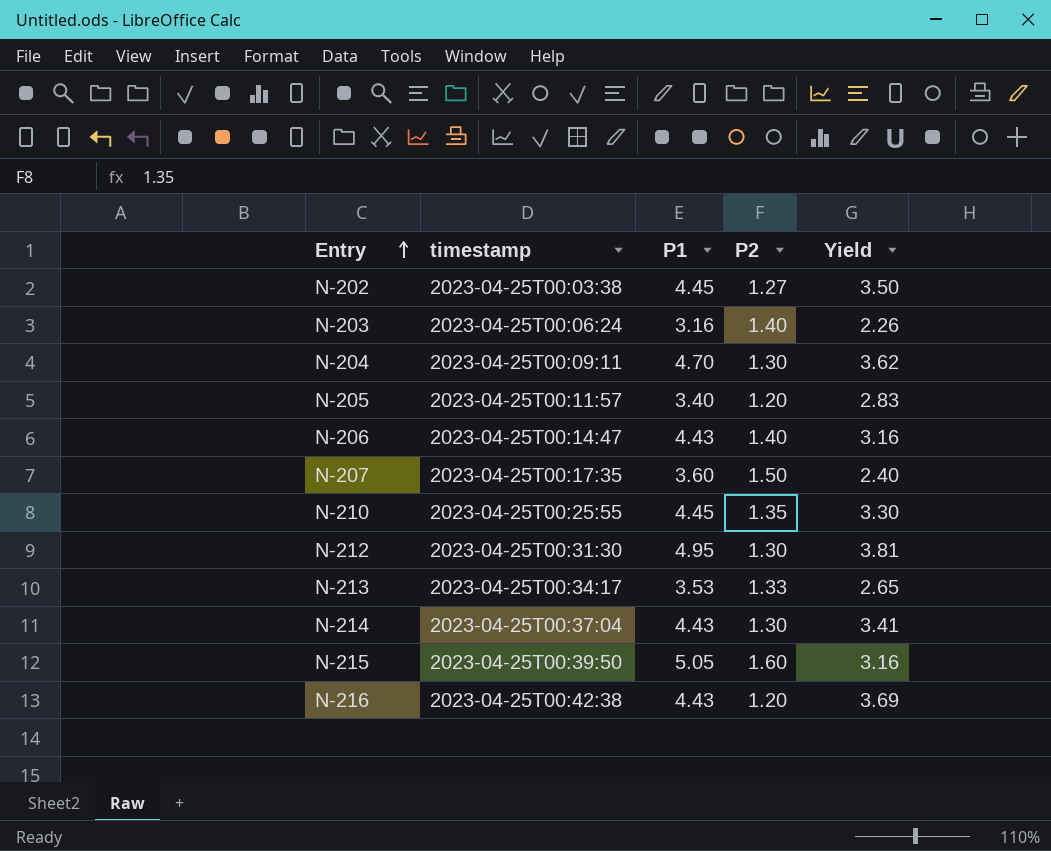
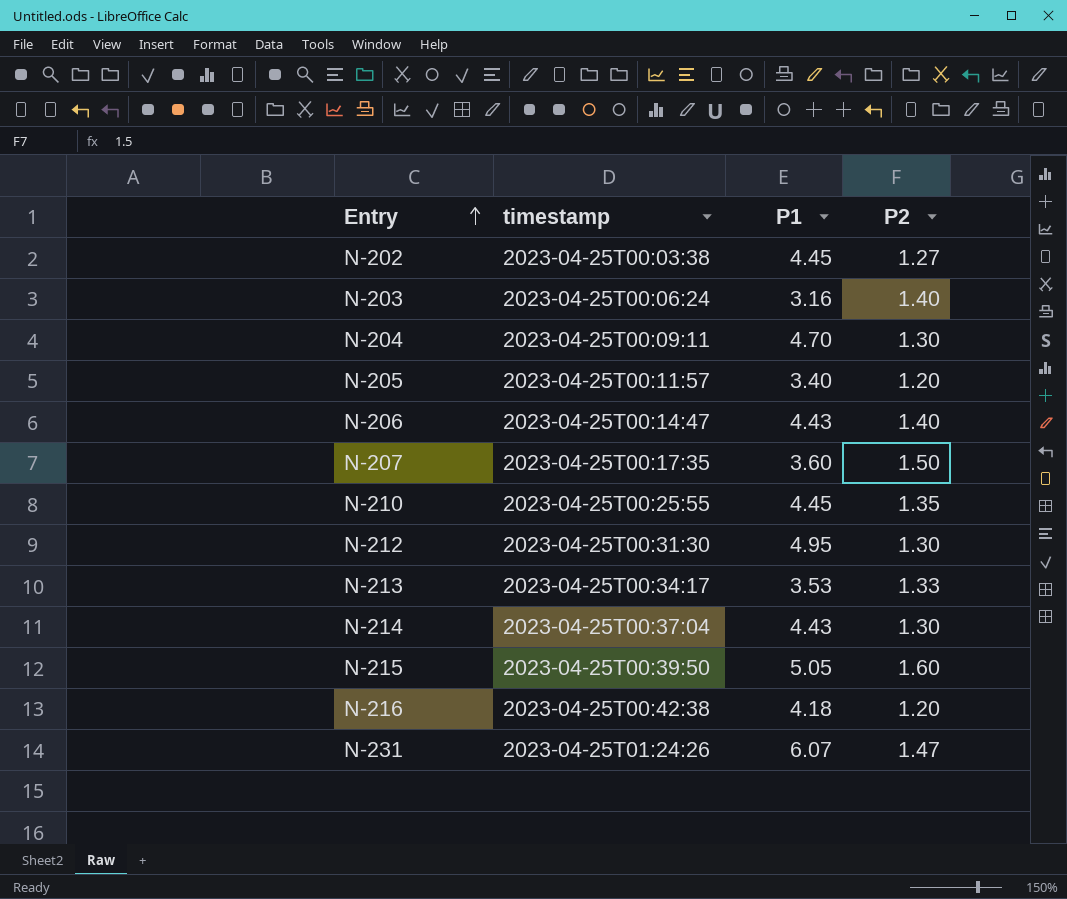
column Yield | formula: [P1] / [P2] -> none
N-216 | P1: 4.43 -> 4.18
row N-231: none -> 2023-04-25T01:24:26 | 6.07 | 1.47

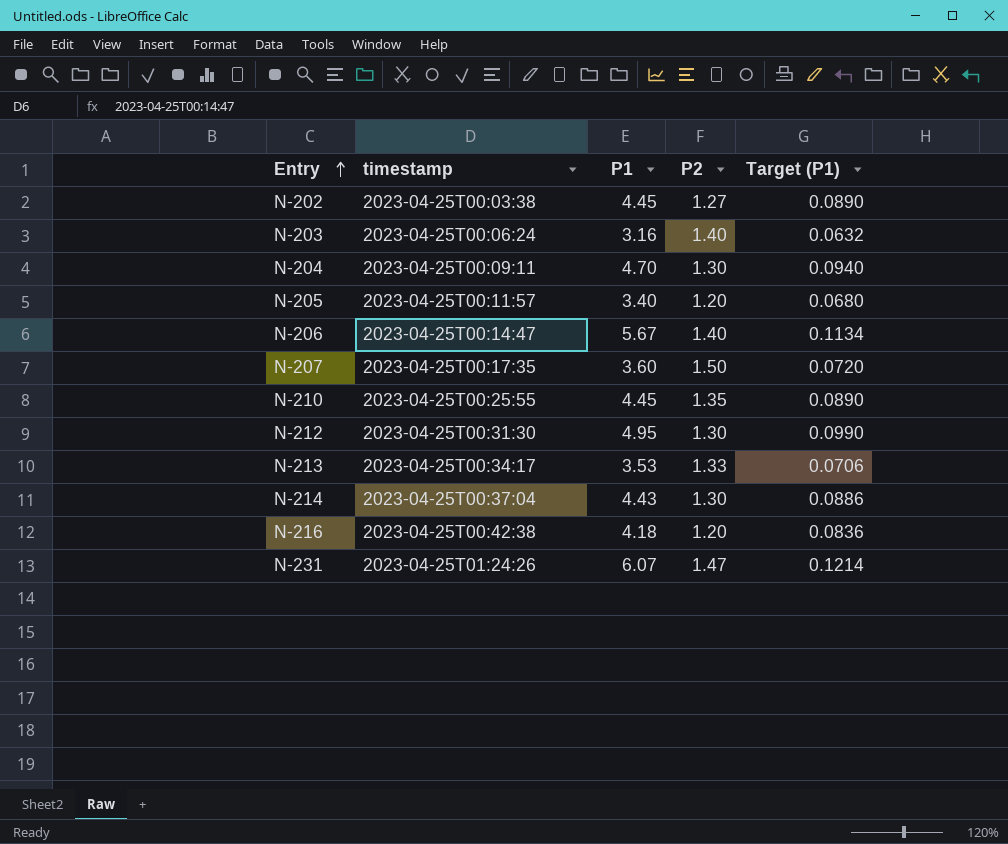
column Target (P1) | formula: none -> [P1] * 0.02
row N-215: 2023-04-25T00:39:50 | 5.05 | 1.60 -> none
N-206 | P1: 4.43 -> 5.67

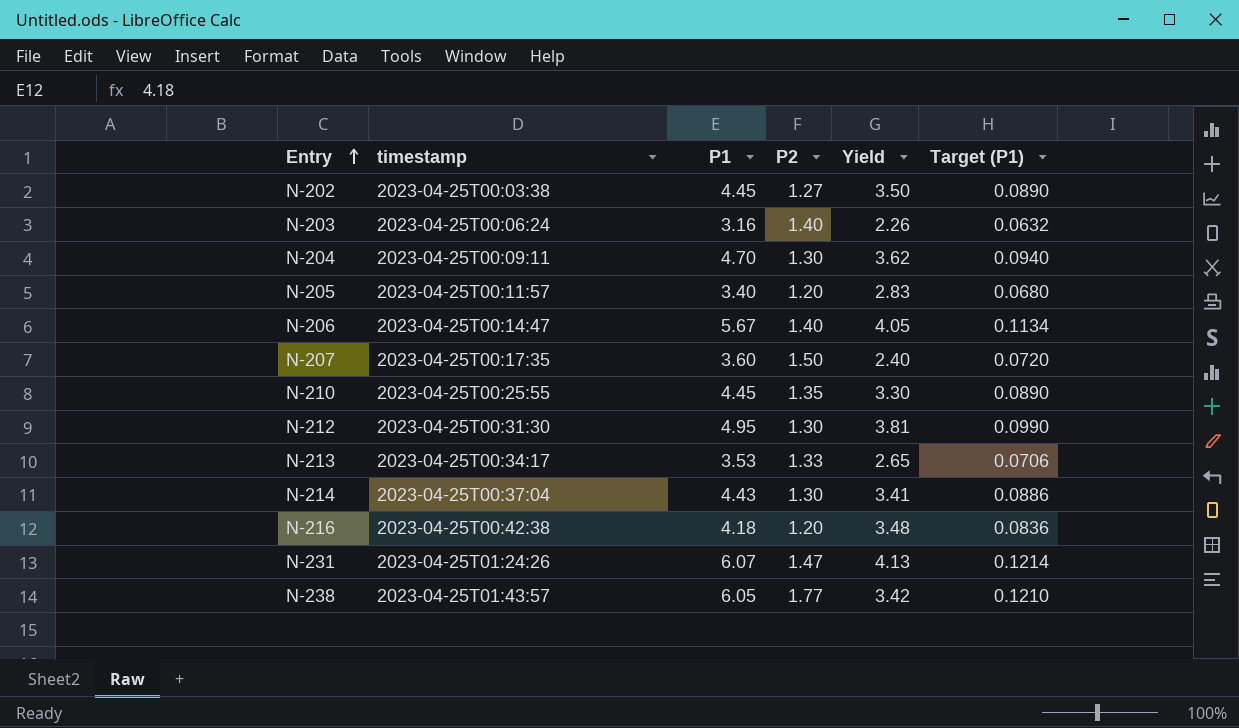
column Yield | formula: none -> [P1] / [P2]
row N-238: none -> 2023-04-25T01:43:57 | 6.05 | 1.77 | 3.42 | 0.1210

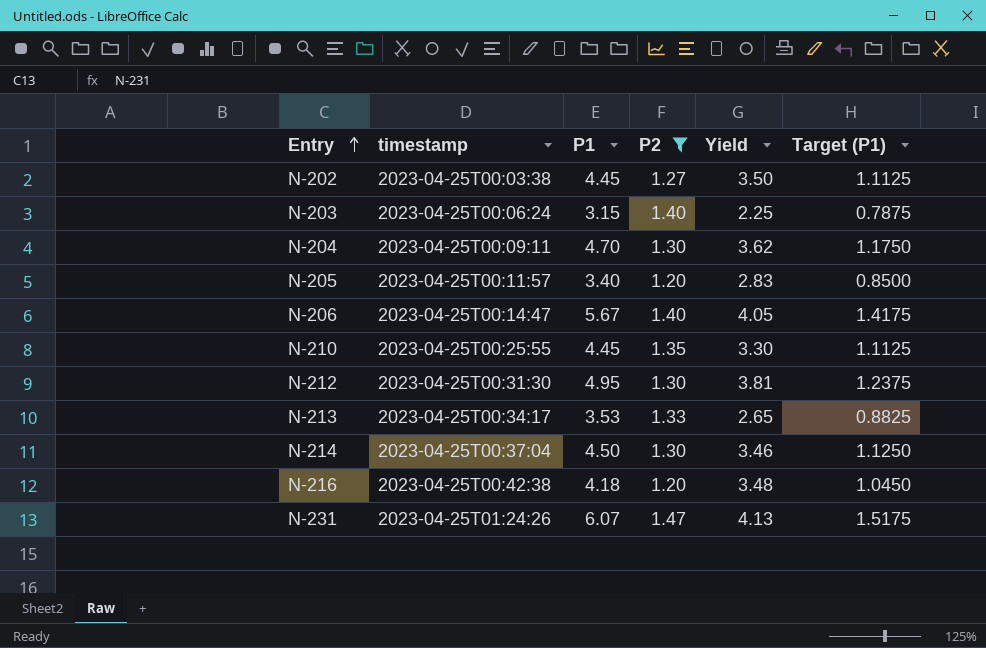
filter: none -> P2 <= 1.47
column Target (P1) | formula: [P1] * 0.02 -> [P1] * 0.25
N-203 | P1: 3.16 -> 3.15
N-203 | Yield: 2.26 -> 2.25
N-214 | P1: 4.43 -> 4.50
N-214 | Yield: 3.41 -> 3.46

